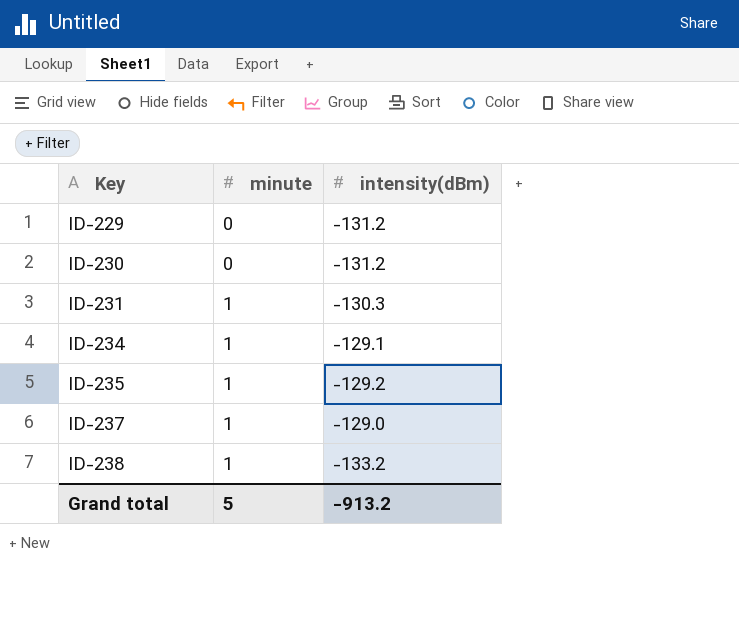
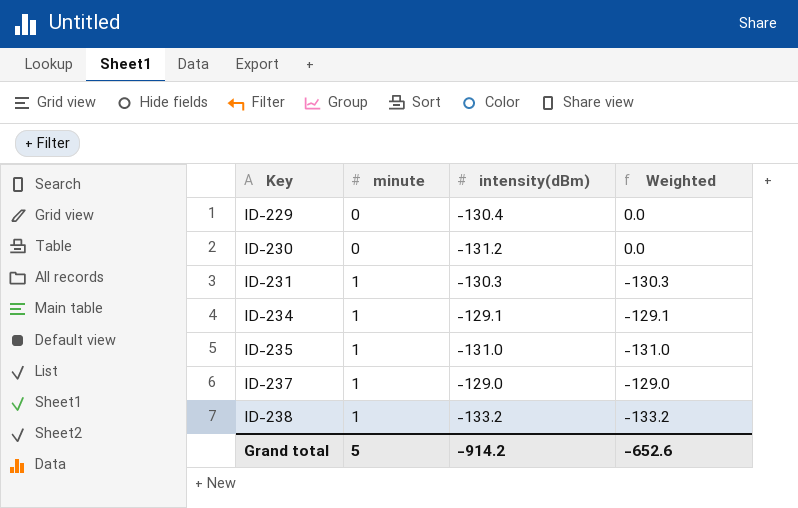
column Weighted | formula: none -> [minute] * [intensity(dBm)]
ID-229 | intensity(dBm): -131.2 -> -130.4
ID-235 | intensity(dBm): -129.2 -> -131.0
Grand total | intensity(dBm): -913.2 -> -914.2

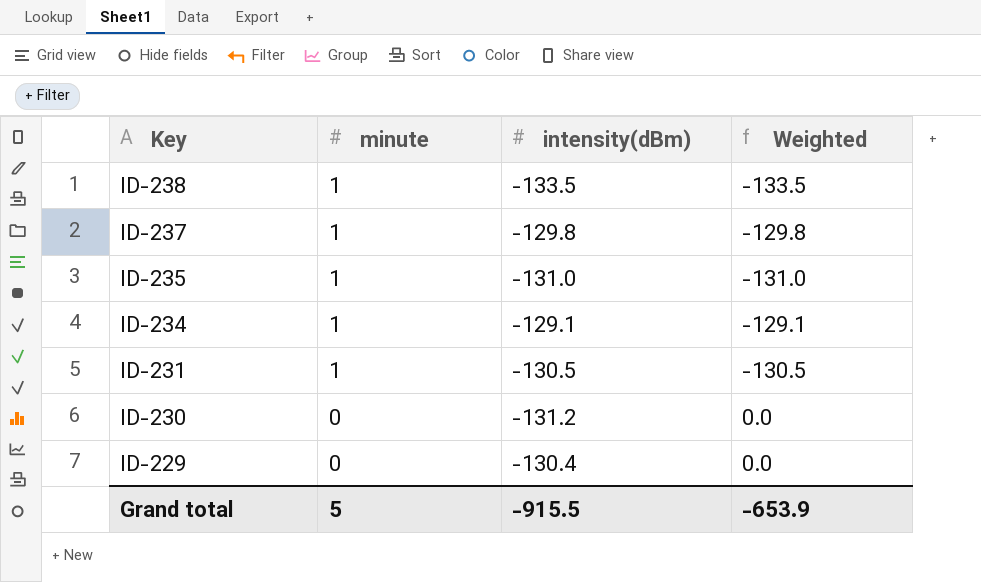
row order: Key ascending -> Key descending
ID-238 | intensity(dBm): -133.2 -> -133.5
ID-238 | Weighted: -133.2 -> -133.5
ID-237 | intensity(dBm): -129.0 -> -129.8
ID-237 | Weighted: -129.0 -> -129.8
ID-231 | intensity(dBm): -130.3 -> -130.5
ID-231 | Weighted: -130.3 -> -130.5
Grand total | intensity(dBm): -914.2 -> -915.5
Grand total | Weighted: -652.6 -> -653.9

